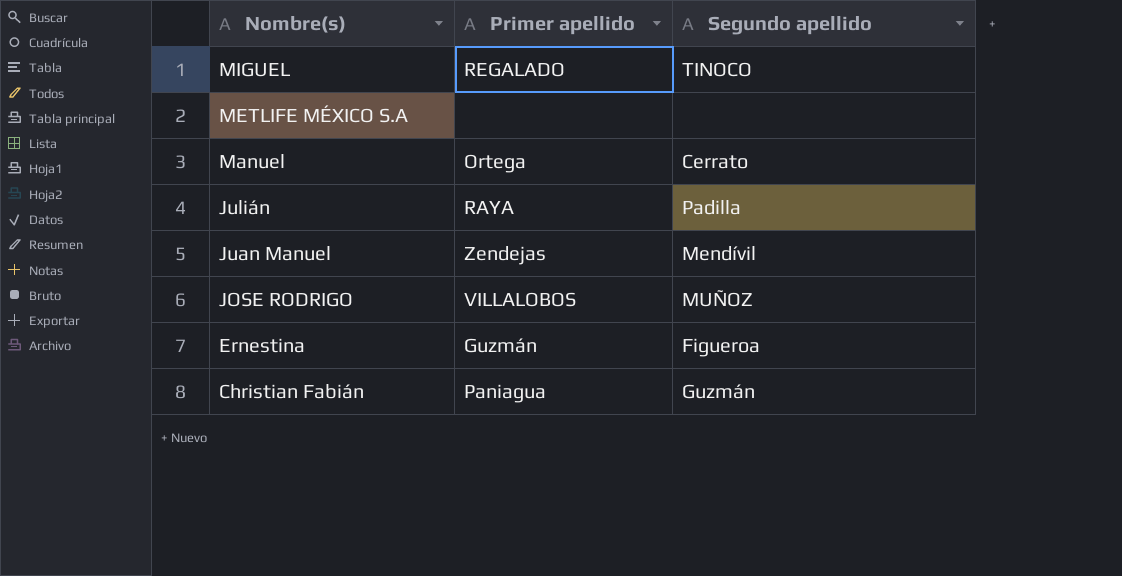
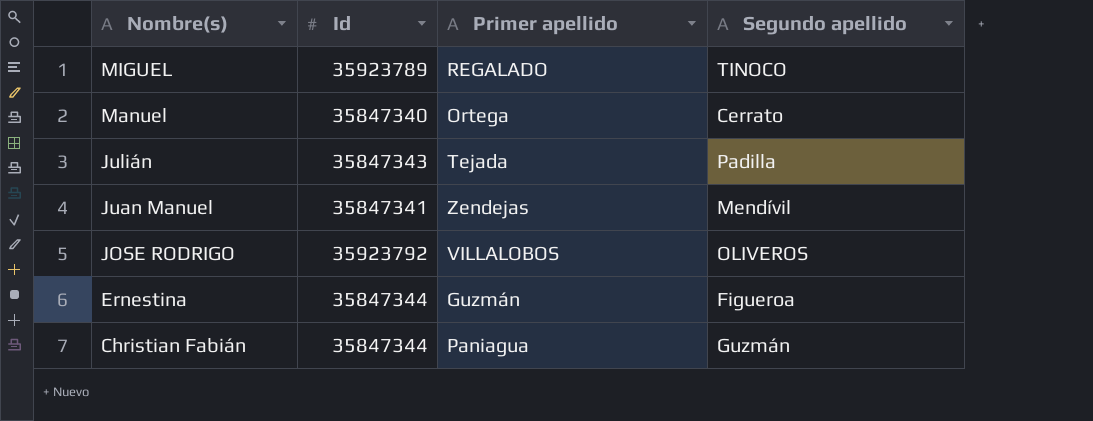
column Id | position: none -> 2
row METLIFE MÉXICO S.A: none | none -> none
Julián | Primer apellido: RAYA -> Tejada
JOSE RODRIGO | Segundo apellido: MUÑOZ -> OLIVEROS

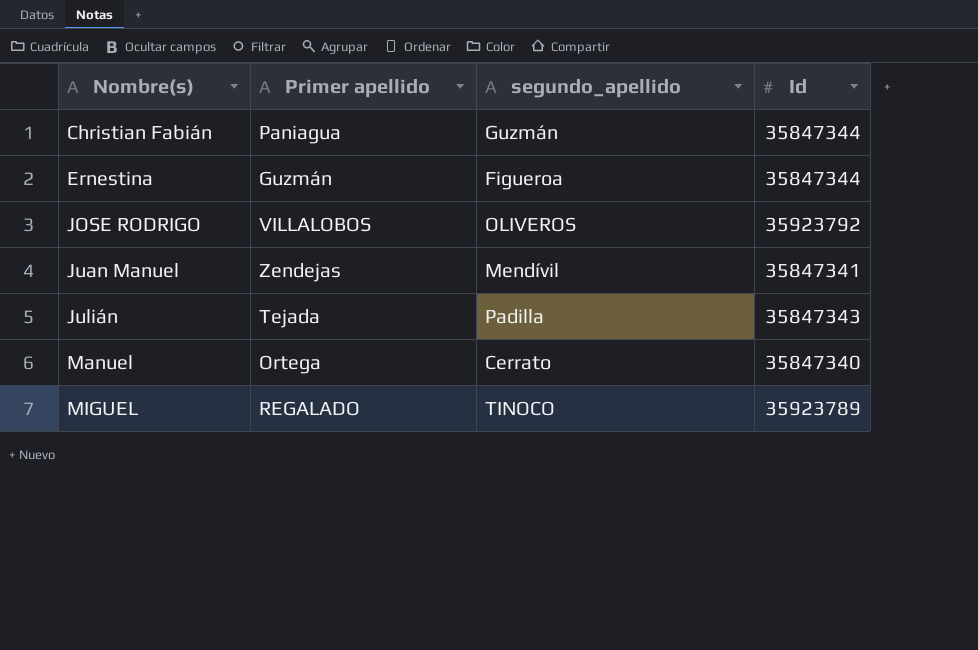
row order: Nombre(s) descending -> Nombre(s) ascending
column name: Segundo apellido -> segundo_apellido
column Id | position: 2 -> 4

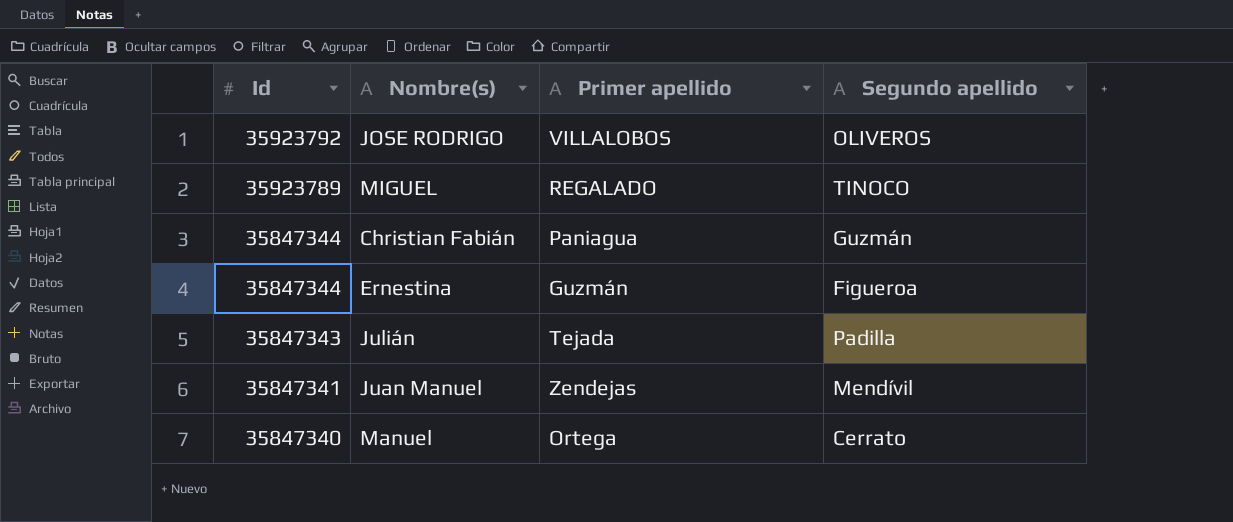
row order: Nombre(s) ascending -> Id descending
column Id | position: 4 -> 1
column name: segundo_apellido -> Segundo apellido

